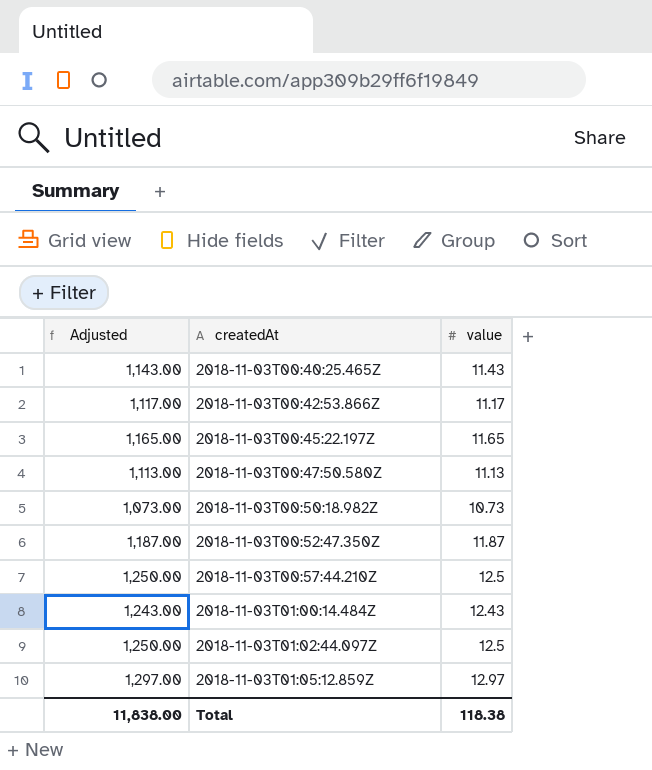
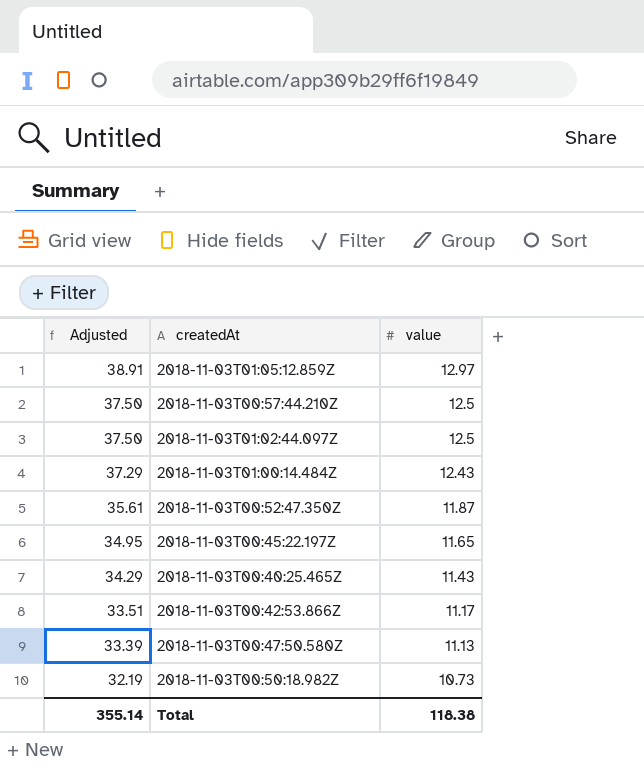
row order: createdAt ascending -> Adjusted descending
column Adjusted | formula: [value] * 100 -> [value] * 3
Total | Adjusted: 11,838.00 -> 355.14

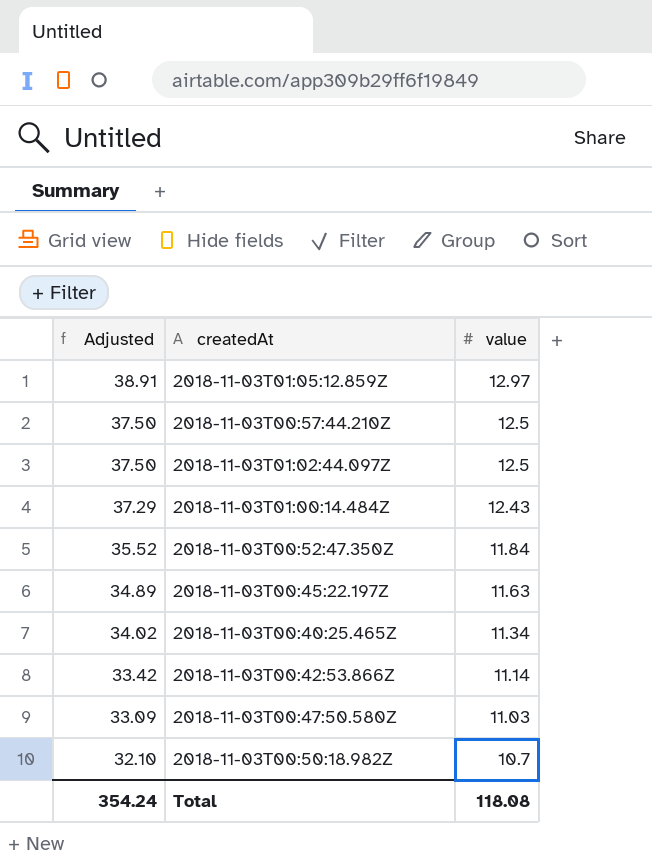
2018-11-03T00:52:47.350Z | Adjusted: 35.61 -> 35.52
2018-11-03T00:52:47.350Z | value: 11.87 -> 11.84
2018-11-03T00:45:22.197Z | Adjusted: 34.95 -> 34.89
2018-11-03T00:45:22.197Z | value: 11.65 -> 11.63
2018-11-03T00:40:25.465Z | Adjusted: 34.29 -> 34.02
2018-11-03T00:40:25.465Z | value: 11.43 -> 11.34
2018-11-03T00:42:53.866Z | Adjusted: 33.51 -> 33.42
2018-11-03T00:42:53.866Z | value: 11.17 -> 11.14
2018-11-03T00:47:50.580Z | Adjusted: 33.39 -> 33.09
2018-11-03T00:47:50.580Z | value: 11.13 -> 11.03
2018-11-03T00:50:18.982Z | Adjusted: 32.19 -> 32.10
2018-11-03T00:50:18.982Z | value: 10.73 -> 10.7
Total | Adjusted: 355.14 -> 354.24
Total | value: 118.38 -> 118.08

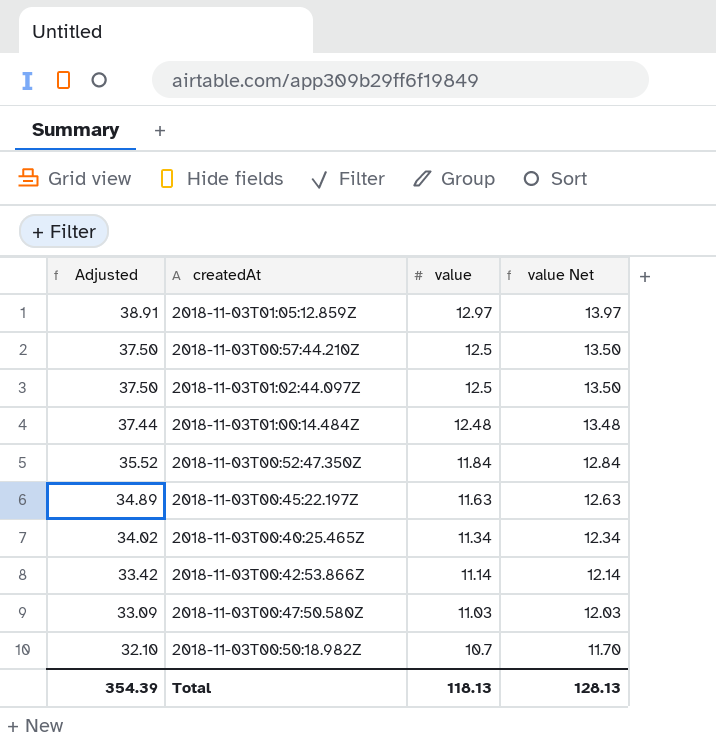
column value Net | formula: none -> [value] + 1
2018-11-03T01:00:14.484Z | Adjusted: 37.29 -> 37.44
2018-11-03T01:00:14.484Z | value: 12.43 -> 12.48
Total | Adjusted: 354.24 -> 354.39
Total | value: 118.08 -> 118.13

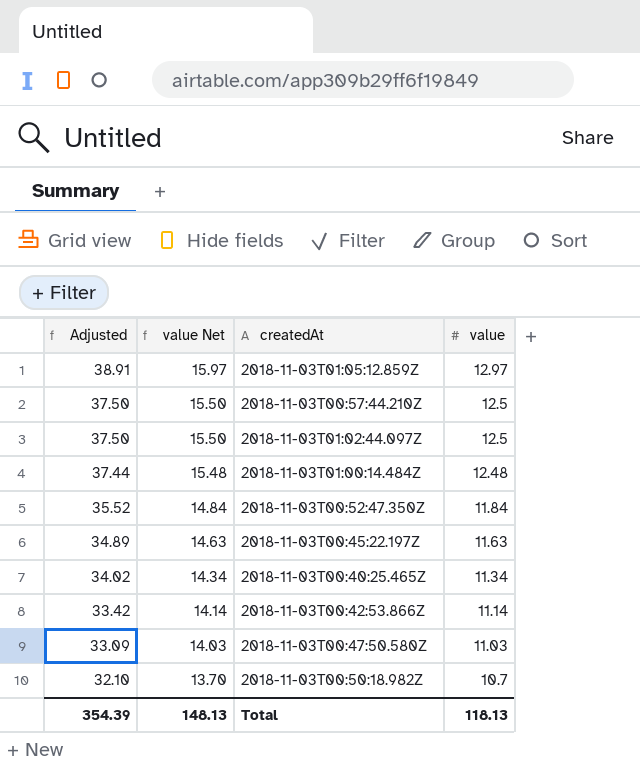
column value Net | formula: [value] + 1 -> [value] + 3
column value Net | position: 4 -> 2
Total | value Net: 128.13 -> 148.13

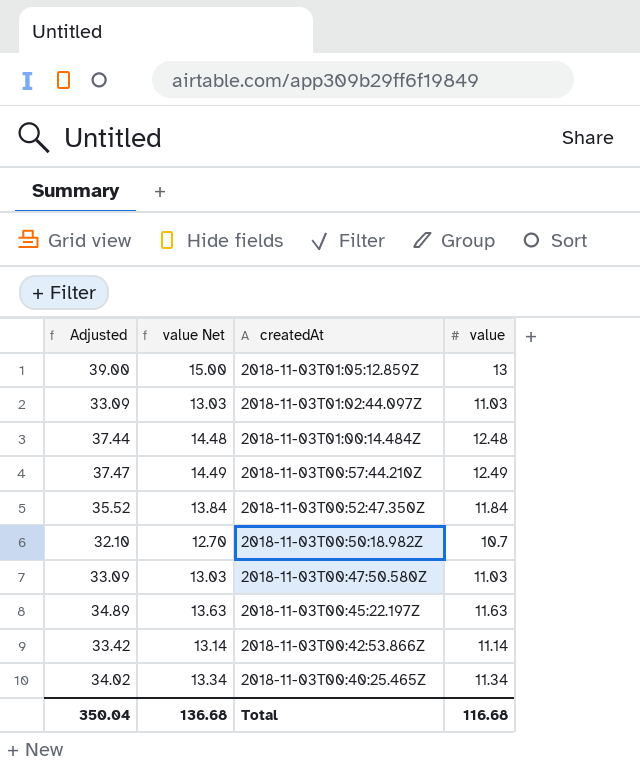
row order: Adjusted descending -> createdAt descending
column value Net | formula: [value] + 3 -> [value] + 2
2018-11-03T01:05:12.859Z | Adjusted: 38.91 -> 39.00
2018-11-03T01:05:12.859Z | value: 12.97 -> 13
2018-11-03T01:02:44.097Z | Adjusted: 37.50 -> 33.09
2018-11-03T01:02:44.097Z | value: 12.5 -> 11.03
2018-11-03T00:57:44.210Z | Adjusted: 37.50 -> 37.47
2018-11-03T00:57:44.210Z | value: 12.5 -> 12.49
Total | Adjusted: 354.39 -> 350.04
Total | value Net: 148.13 -> 136.68
Total | value: 118.13 -> 116.68

